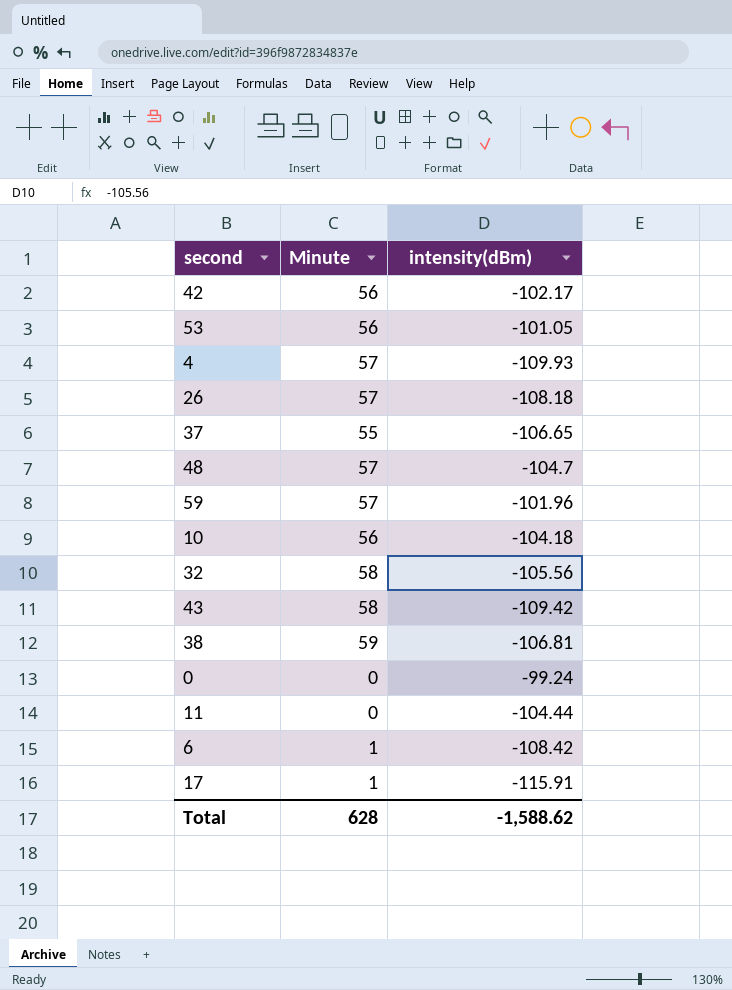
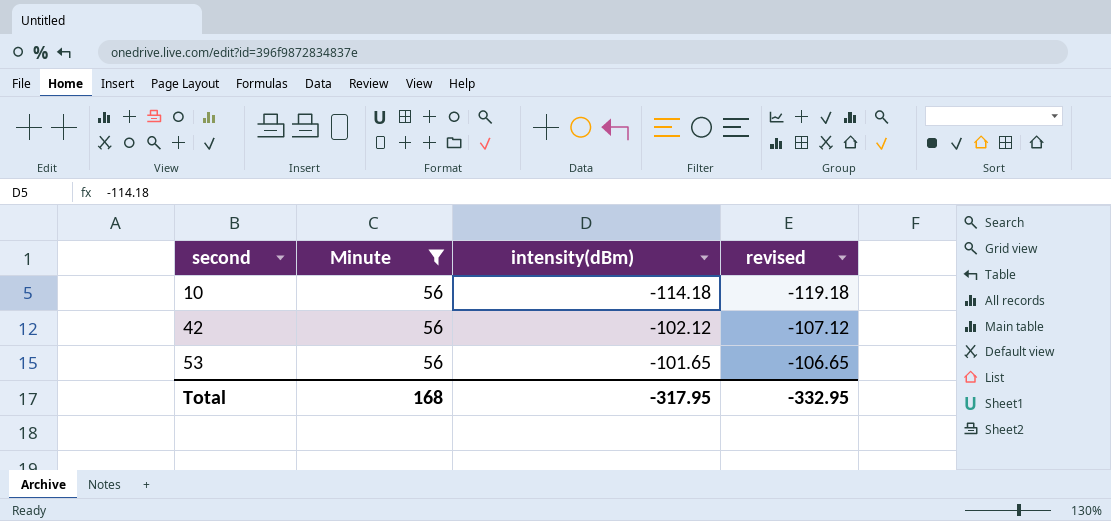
filter: none -> Minute = 56
row order: none -> second ascending
column revised | formula: none -> [intensity(dBm)] - 5
10 | intensity(dBm): -104.18 -> -114.18
42 | intensity(dBm): -102.17 -> -102.12
53 | intensity(dBm): -101.05 -> -101.65
Total | Minute: 628 -> 168
Total | intensity(dBm): -1,588.62 -> -317.95

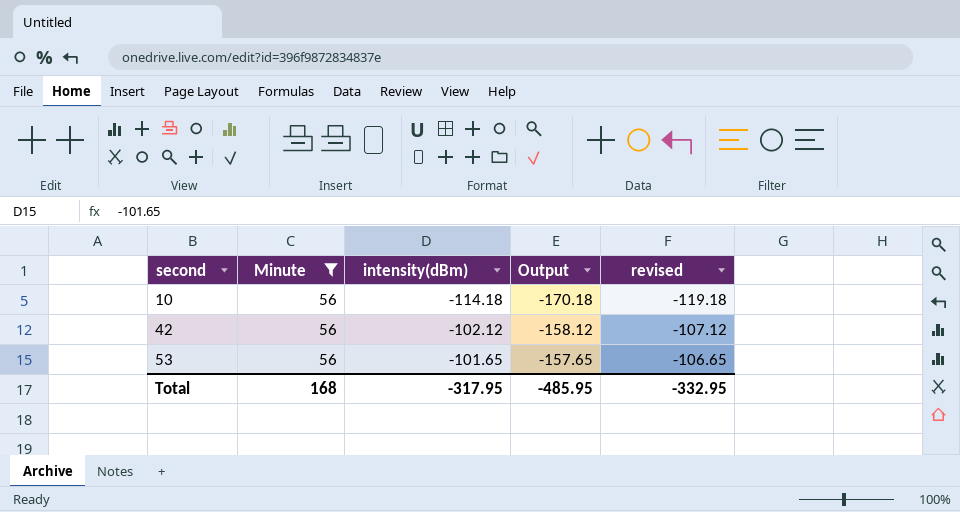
column Output | formula: none -> [intensity(dBm)] - [Minute]

